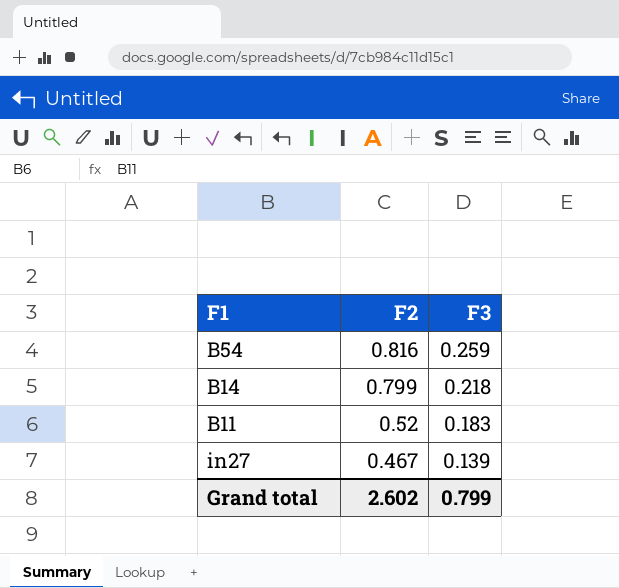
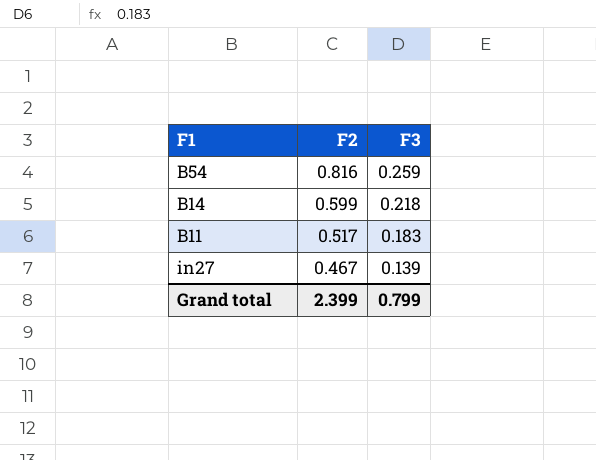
B14 | F2: 0.799 -> 0.599
B11 | F2: 0.52 -> 0.517
Grand total | F2: 2.602 -> 2.399

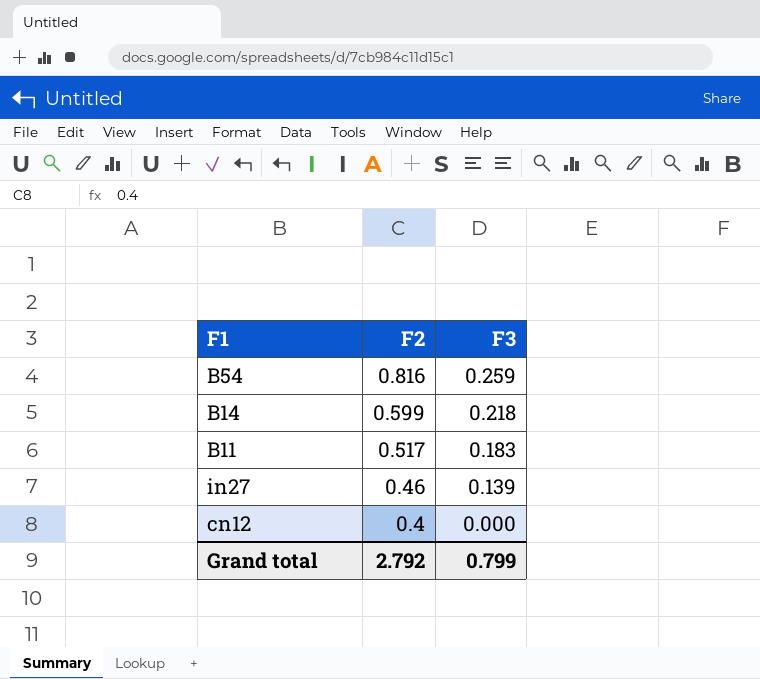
in27 | F2: 0.467 -> 0.46
row cn12: none -> 0.4 | 0.000
Grand total | F2: 2.399 -> 2.792

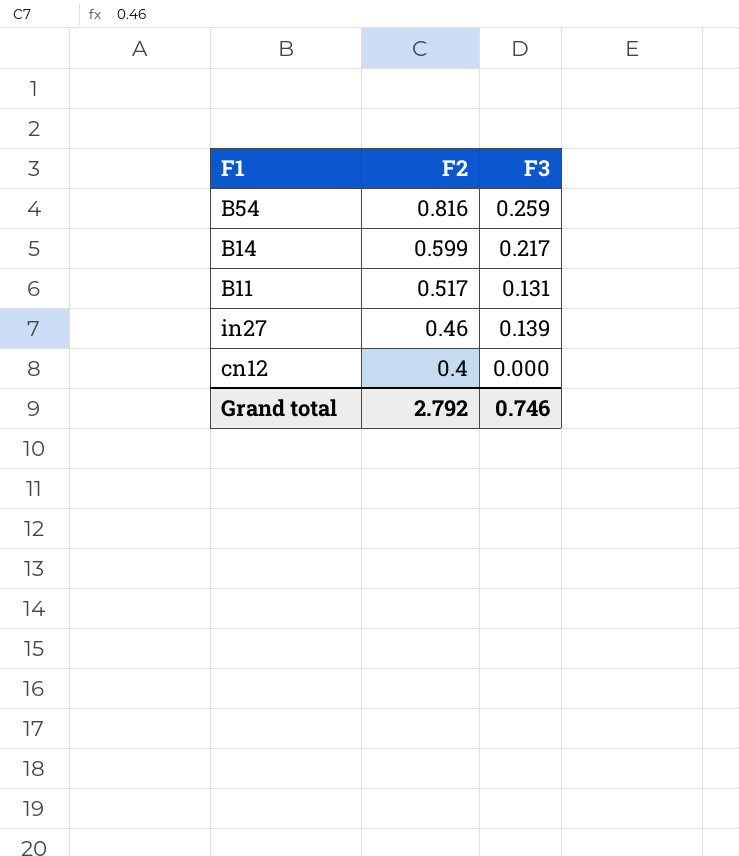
B14 | F3: 0.218 -> 0.217
B11 | F3: 0.183 -> 0.131
Grand total | F3: 0.799 -> 0.746

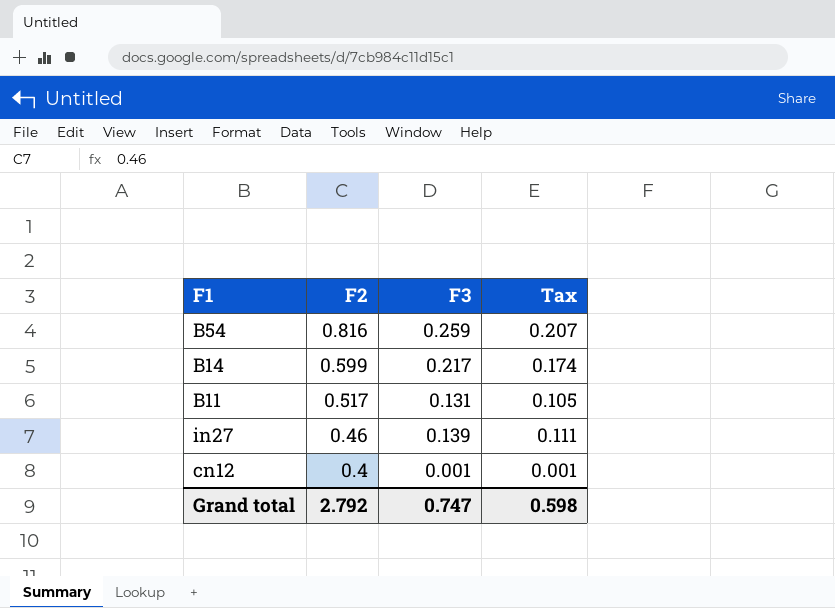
column Tax | formula: none -> [F3] * 0.8
cn12 | F3: 0.000 -> 0.001
Grand total | F3: 0.746 -> 0.747

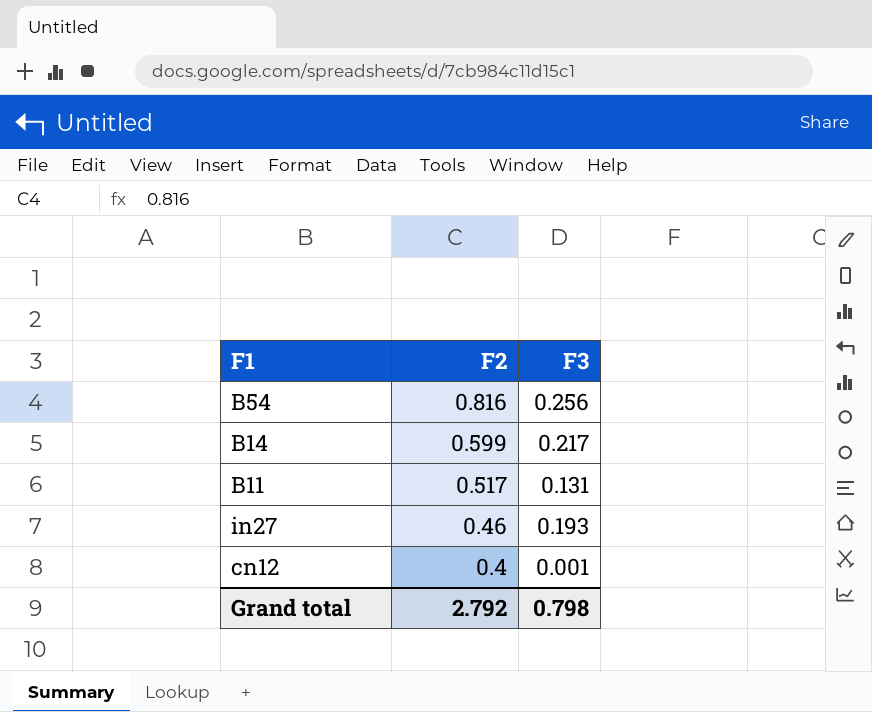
column Tax | formula: [F3] * 0.8 -> none
B54 | F3: 0.259 -> 0.256
in27 | F3: 0.139 -> 0.193
Grand total | F3: 0.747 -> 0.798

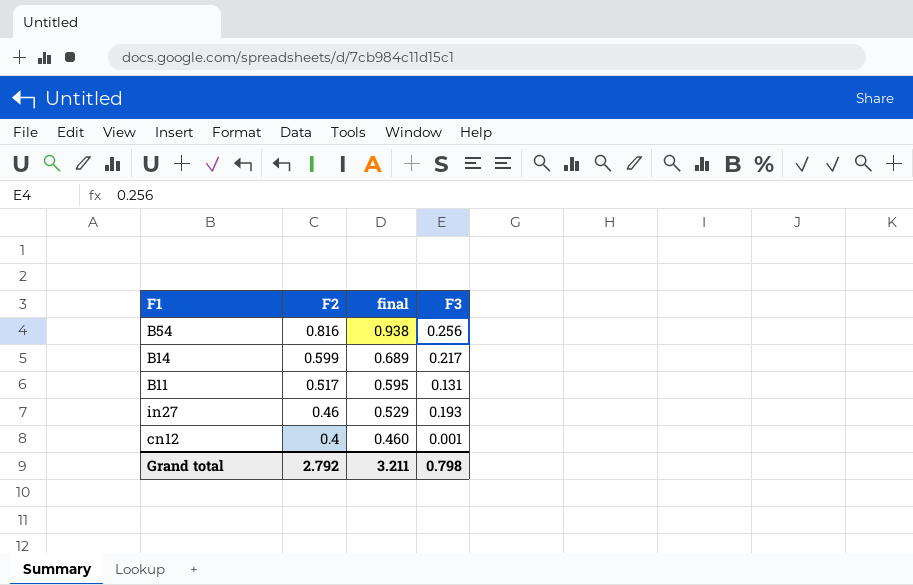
column final | formula: none -> [F2] * 1.15

